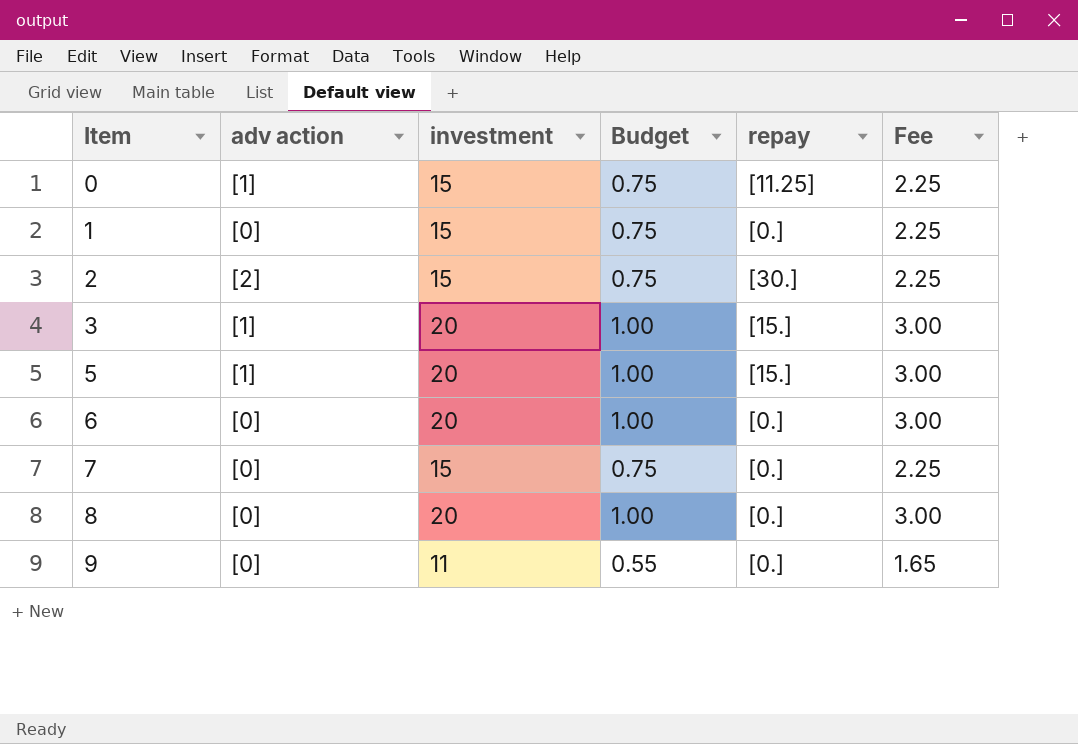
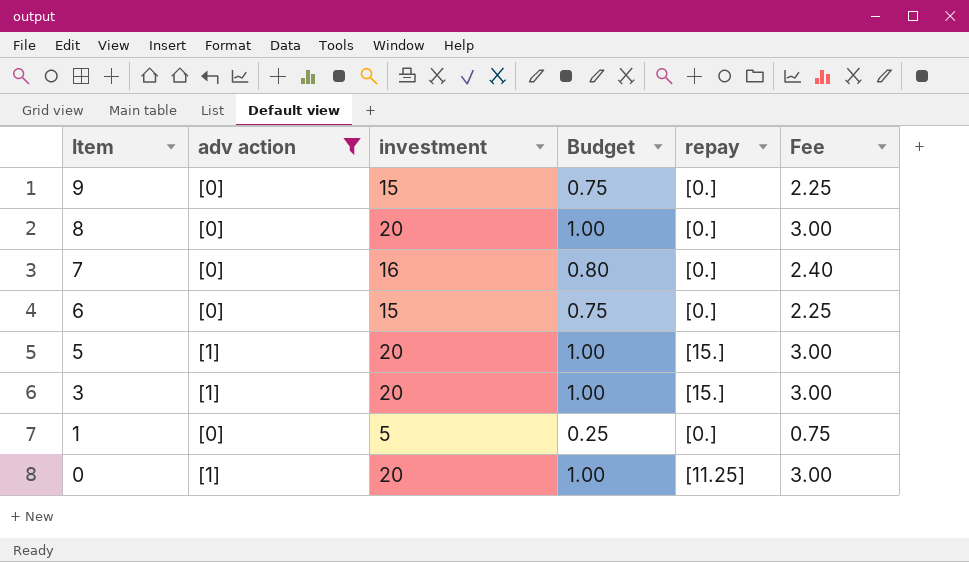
filter: none -> adv action != [2]
row order: Item ascending -> Item descending
9 | investment: 11 -> 15
9 | Budget: 0.55 -> 0.75
9 | Fee: 1.65 -> 2.25
7 | investment: 15 -> 16
7 | Budget: 0.75 -> 0.80
7 | Fee: 2.25 -> 2.40
6 | investment: 20 -> 15
6 | Budget: 1.00 -> 0.75
6 | Fee: 3.00 -> 2.25
1 | investment: 15 -> 5
1 | Budget: 0.75 -> 0.25
1 | Fee: 2.25 -> 0.75
0 | investment: 15 -> 20
0 | Budget: 0.75 -> 1.00
0 | Fee: 2.25 -> 3.00

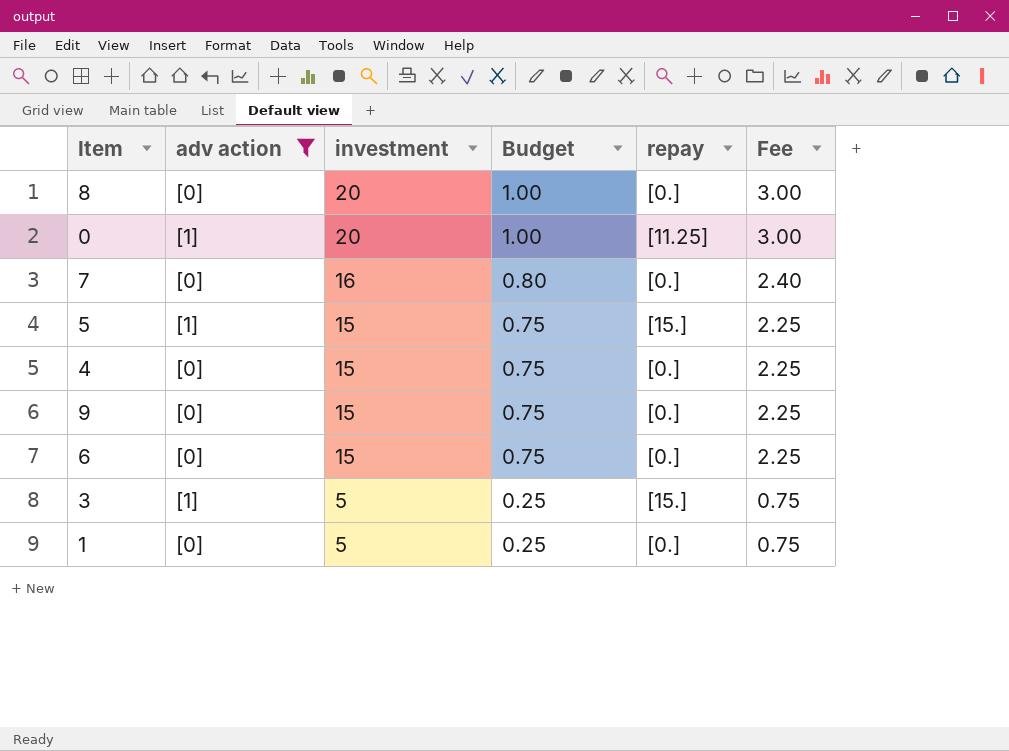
row order: Item descending -> investment descending
5 | investment: 20 -> 15
5 | Budget: 1.00 -> 0.75
5 | Fee: 3.00 -> 2.25
row 4: none -> [0] | 15 | 0.75 | [0.] | 2.25
3 | investment: 20 -> 5
3 | Budget: 1.00 -> 0.25
3 | Fee: 3.00 -> 0.75

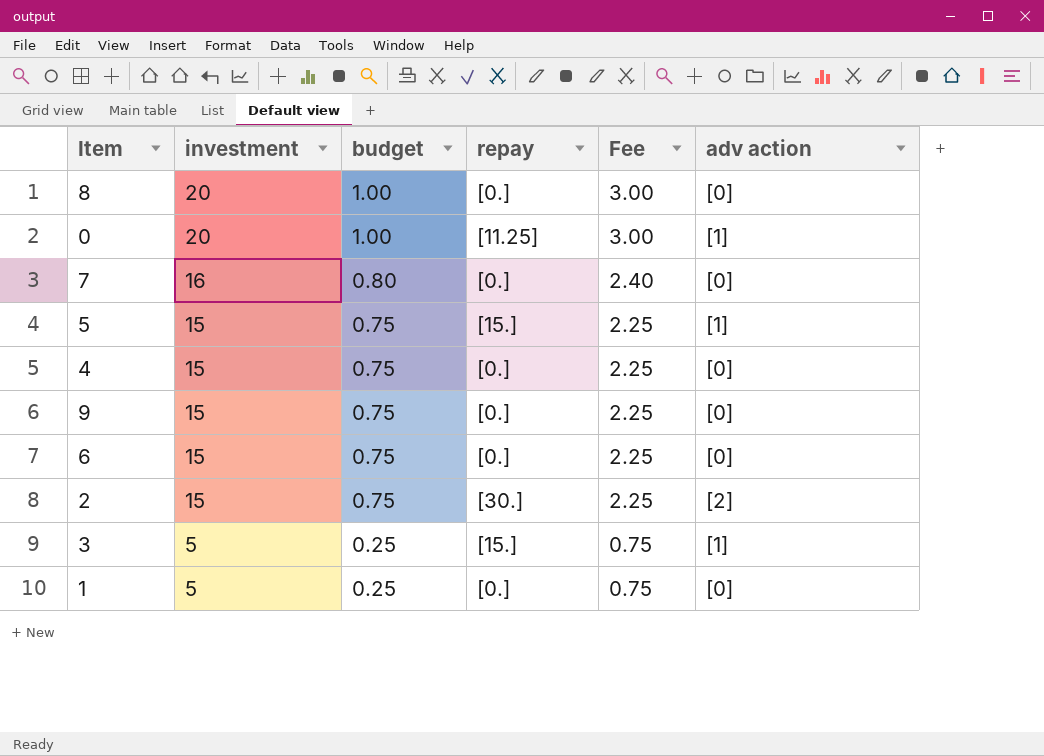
filter: adv action != [2] -> none
column name: Budget -> budget
column adv action | position: 2 -> 6

